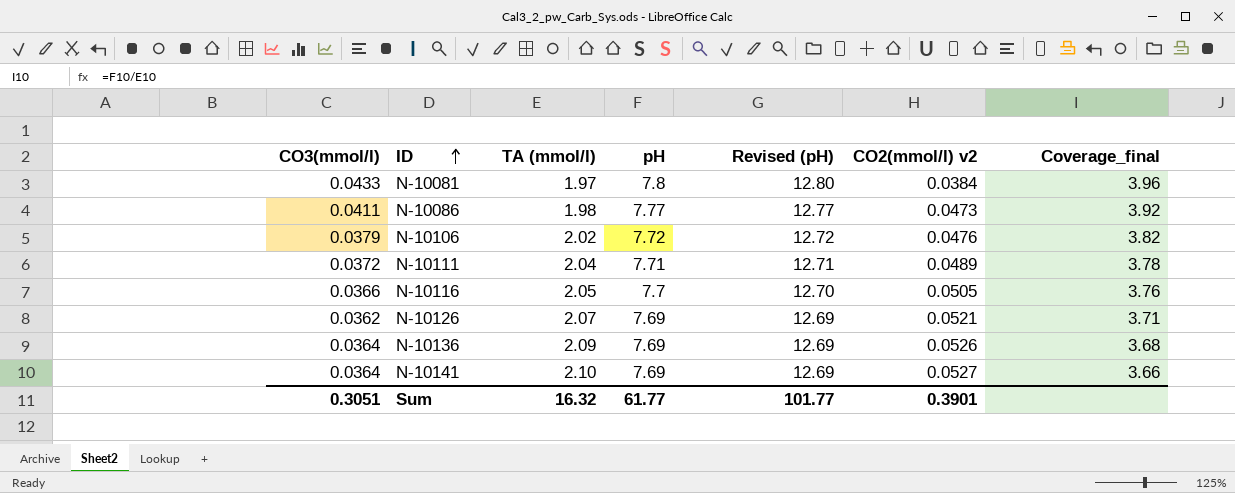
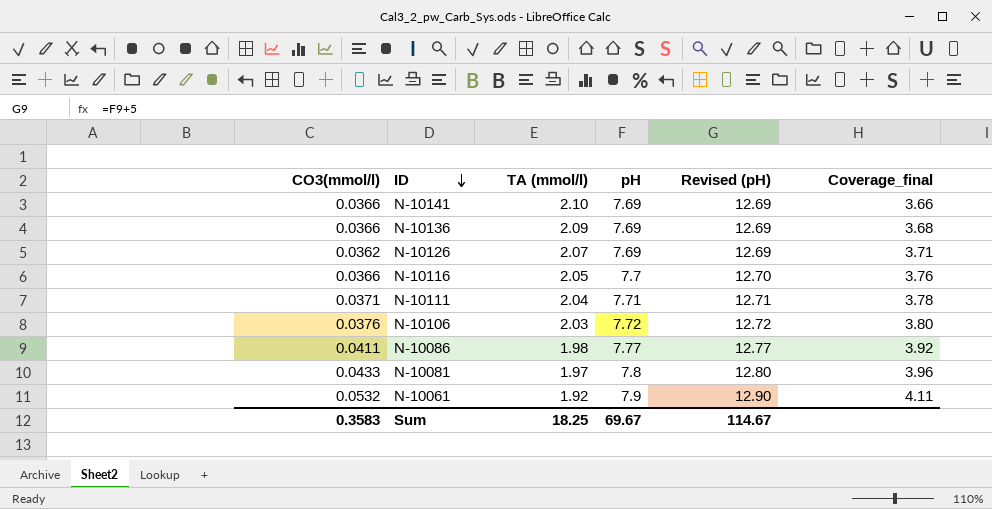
row order: ID ascending -> ID descending
column CO2(mmol/l) v2 | position: 6 -> none
N-10141 | CO3(mmol/l): 0.0364 -> 0.0366
N-10136 | CO3(mmol/l): 0.0364 -> 0.0366
N-10111 | CO3(mmol/l): 0.0372 -> 0.0371
N-10106 | CO3(mmol/l): 0.0379 -> 0.0376
N-10106 | TA (mmol/l): 2.02 -> 2.03
N-10106 | Coverage_final: 3.82 -> 3.80
row N-10061: none -> 0.0532 | 1.92 | 7.9 | 12.90 | 4.11
Sum | CO3(mmol/l): 0.3051 -> 0.3583
Sum | TA (mmol/l): 16.32 -> 18.25
Sum | pH: 61.77 -> 69.67
Sum | Revised (pH): 101.77 -> 114.67

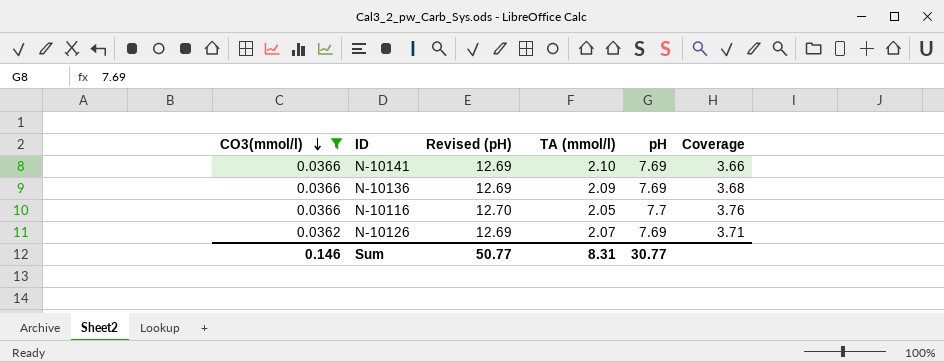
filter: none -> CO3(mmol/l) <= 0.0366
row order: ID descending -> CO3(mmol/l) descending
column Revised (pH) | position: 5 -> 3
column name: Coverage_final -> Coverage
Sum | CO3(mmol/l): 0.3583 -> 0.146
Sum | Revised (pH): 114.67 -> 50.77
Sum | TA (mmol/l): 18.25 -> 8.31
Sum | pH: 69.67 -> 30.77

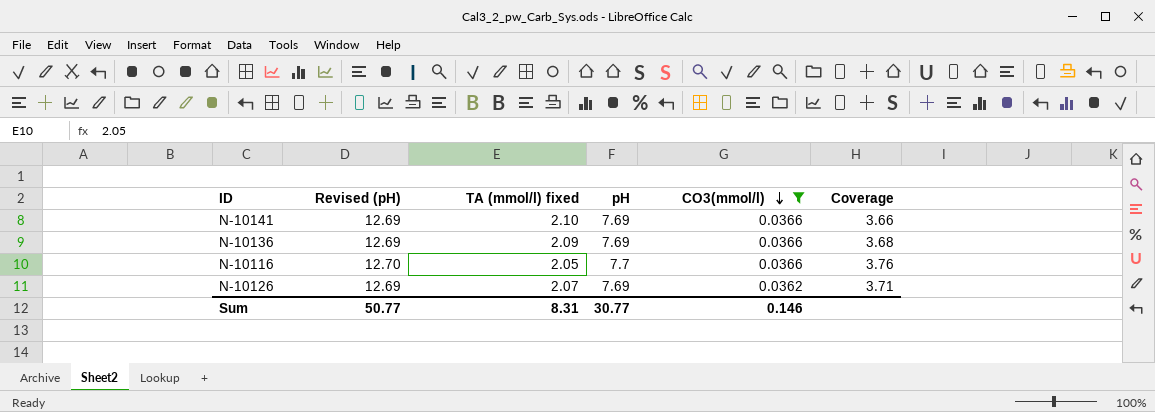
column name: TA (mmol/l) -> TA (mmol/l) fixed
column CO3(mmol/l) | position: 1 -> 5

